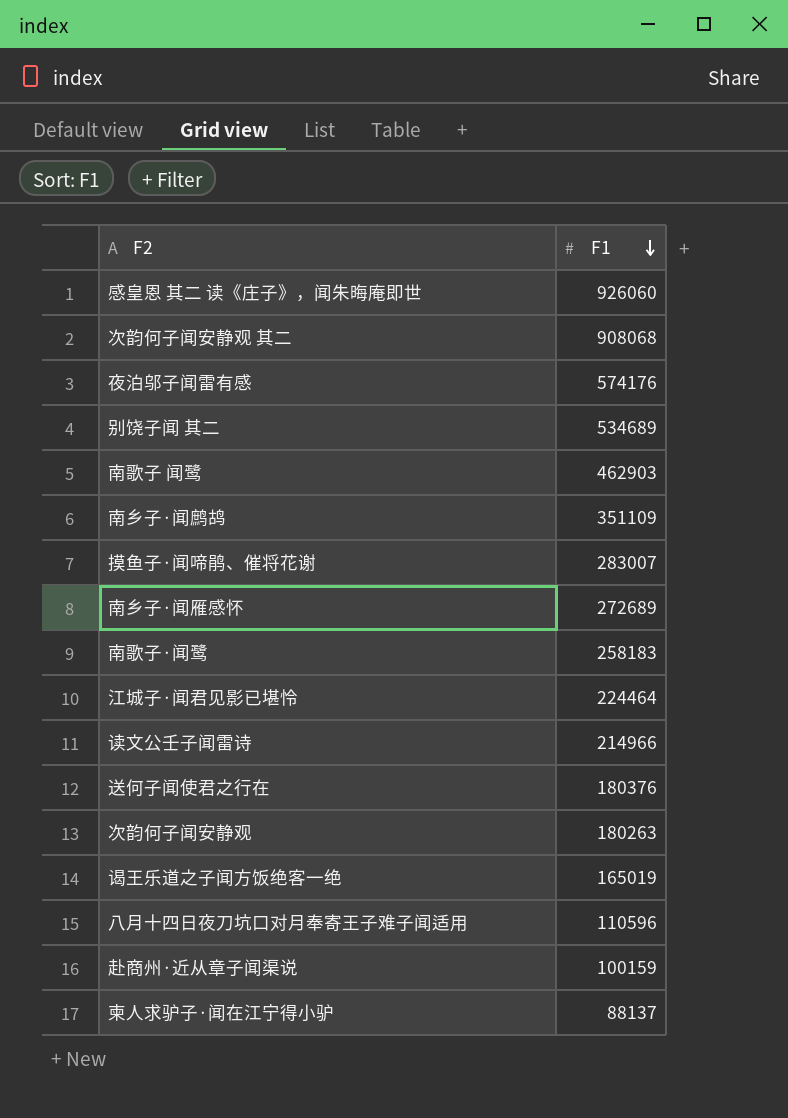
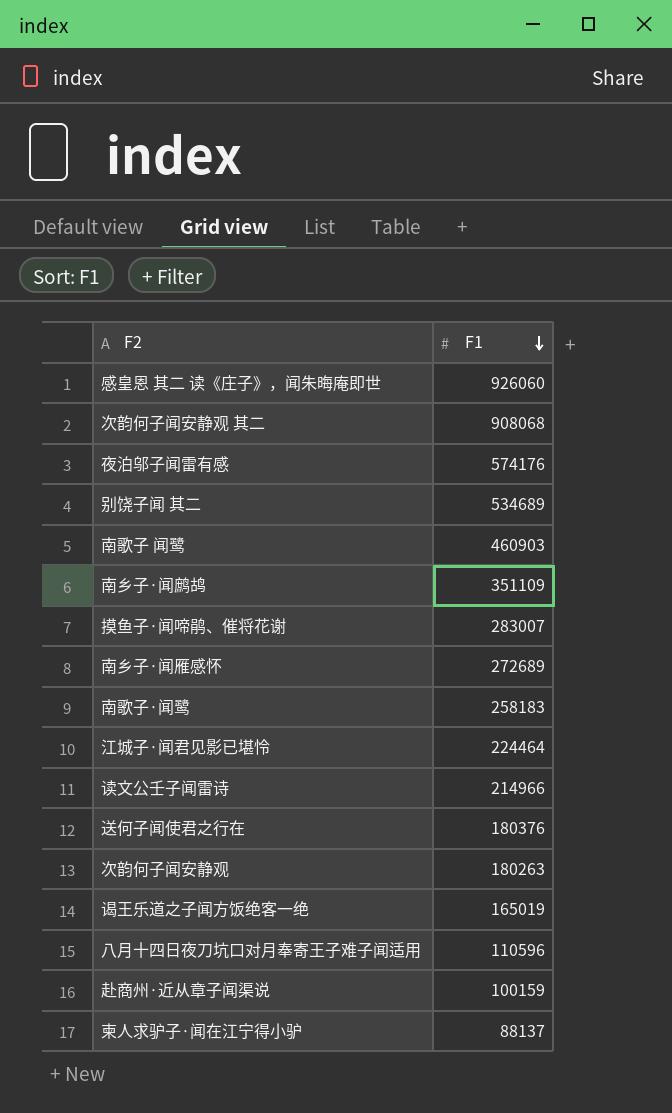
南歌子 闻鹭 | F1: 462903 -> 460903

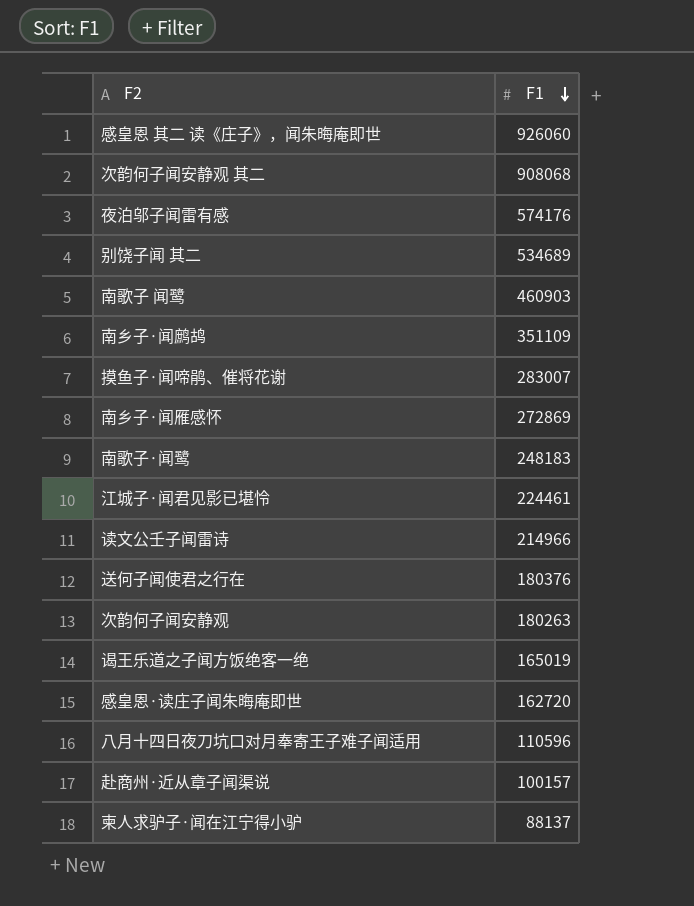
南乡子·闻雁感怀 | F1: 272689 -> 272869
南歌子·闻鹭 | F1: 258183 -> 248183
江城子·闻君见影已堪怜 | F1: 224464 -> 224461
row 感皇恩·读庄子闻朱晦庵即世: none -> 162720
赴商州·近从章子闻渠说 | F1: 100159 -> 100157

